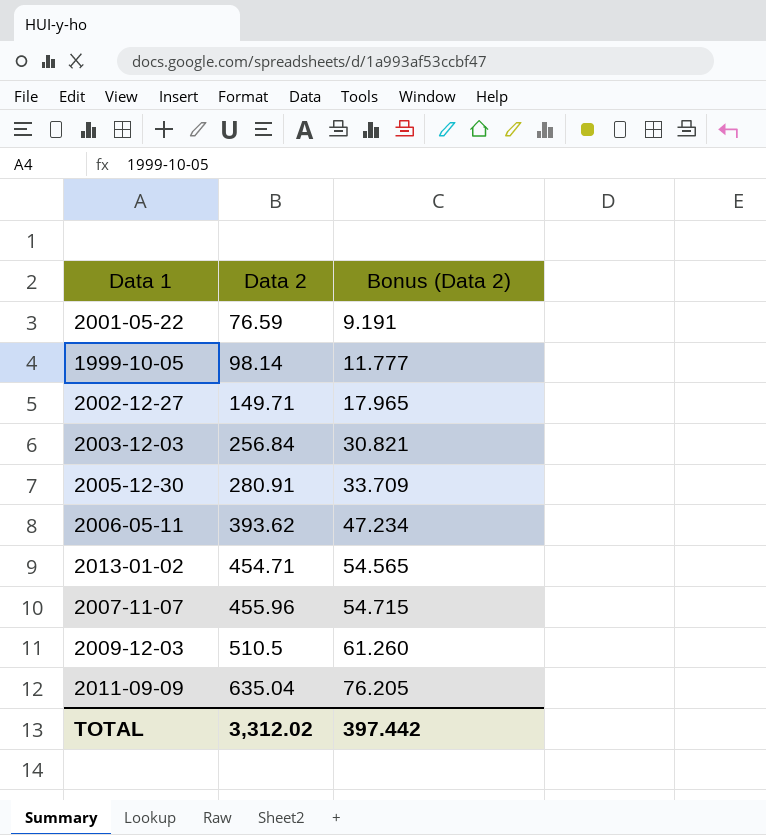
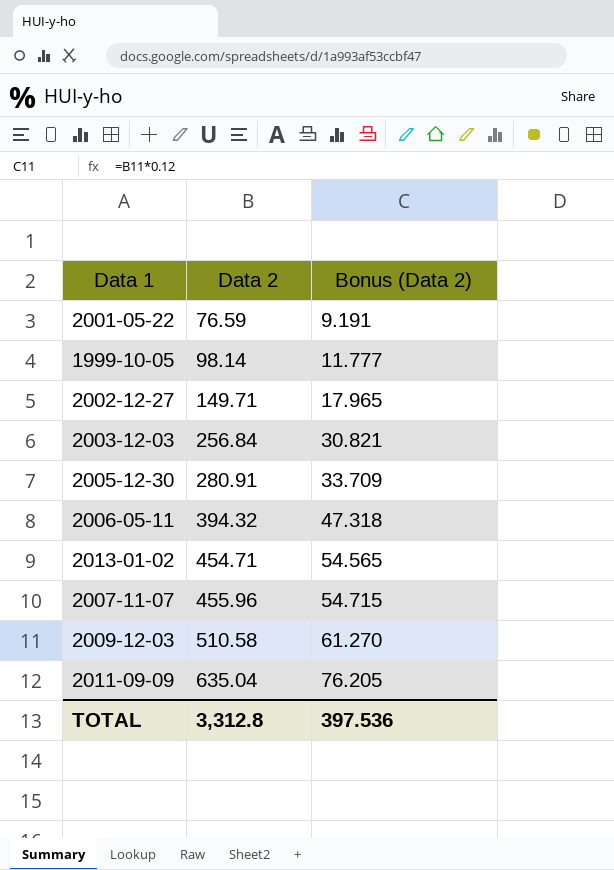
2006-05-11 | Data 2: 393.62 -> 394.32
2006-05-11 | Bonus (Data 2): 47.234 -> 47.318
2009-12-03 | Data 2: 510.5 -> 510.58
2009-12-03 | Bonus (Data 2): 61.260 -> 61.270
TOTAL | Data 2: 3,312.02 -> 3,312.8
TOTAL | Bonus (Data 2): 397.442 -> 397.536

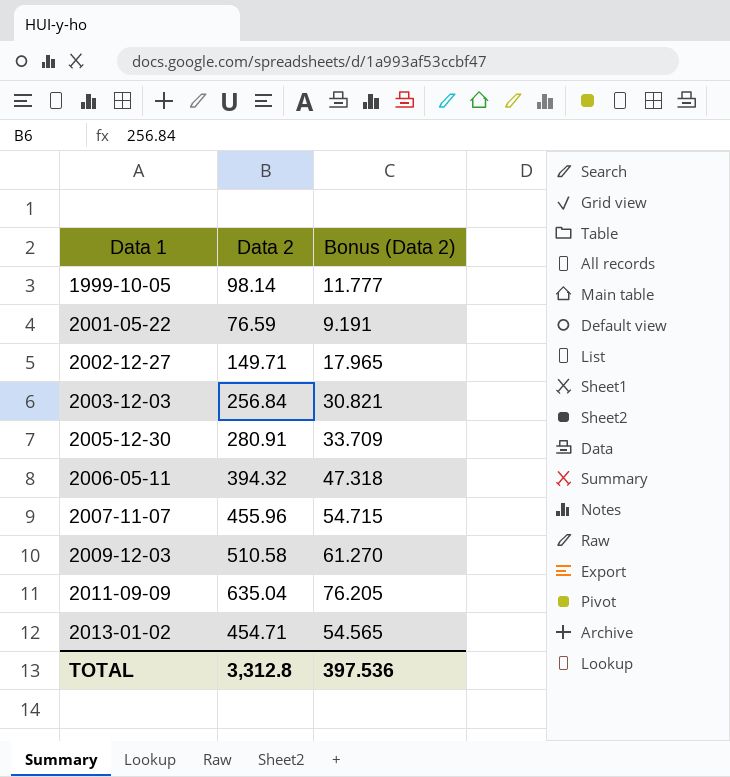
row order: Data 2 ascending -> Data 1 ascending

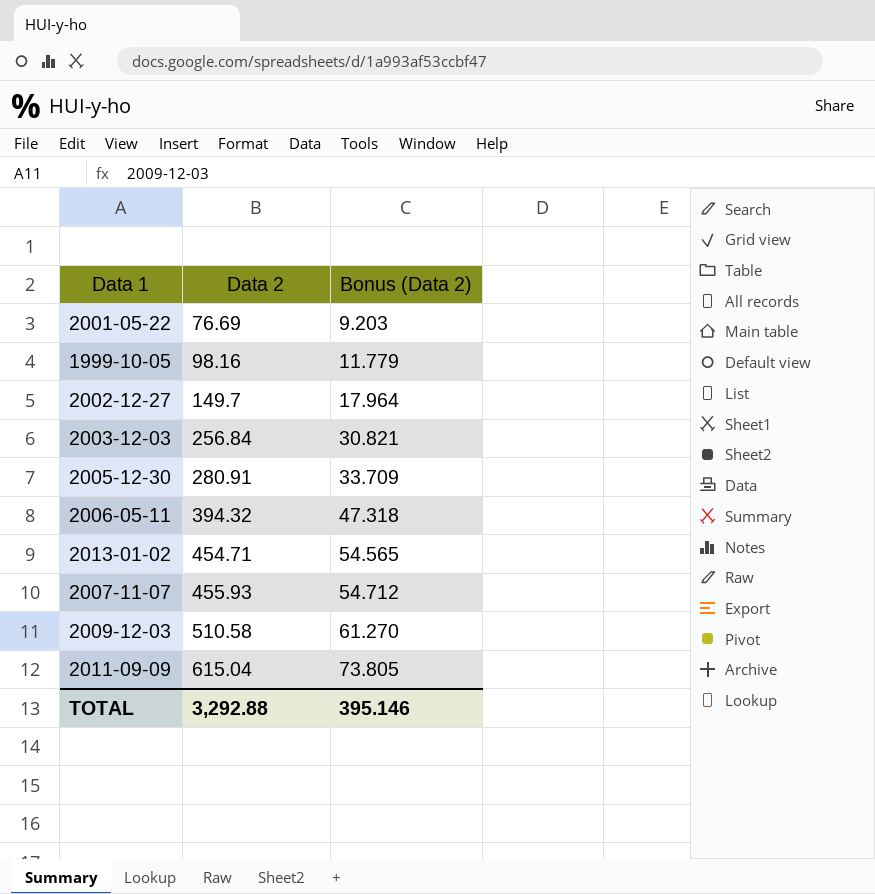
row order: Data 1 ascending -> Data 2 ascending
2001-05-22 | Data 2: 76.59 -> 76.69
2001-05-22 | Bonus (Data 2): 9.191 -> 9.203
1999-10-05 | Data 2: 98.14 -> 98.16
1999-10-05 | Bonus (Data 2): 11.777 -> 11.779
2002-12-27 | Data 2: 149.71 -> 149.7
2002-12-27 | Bonus (Data 2): 17.965 -> 17.964
2007-11-07 | Data 2: 455.96 -> 455.93
2007-11-07 | Bonus (Data 2): 54.715 -> 54.712
2011-09-09 | Data 2: 635.04 -> 615.04
2011-09-09 | Bonus (Data 2): 76.205 -> 73.805
TOTAL | Data 2: 3,312.8 -> 3,292.88
TOTAL | Bonus (Data 2): 397.536 -> 395.146

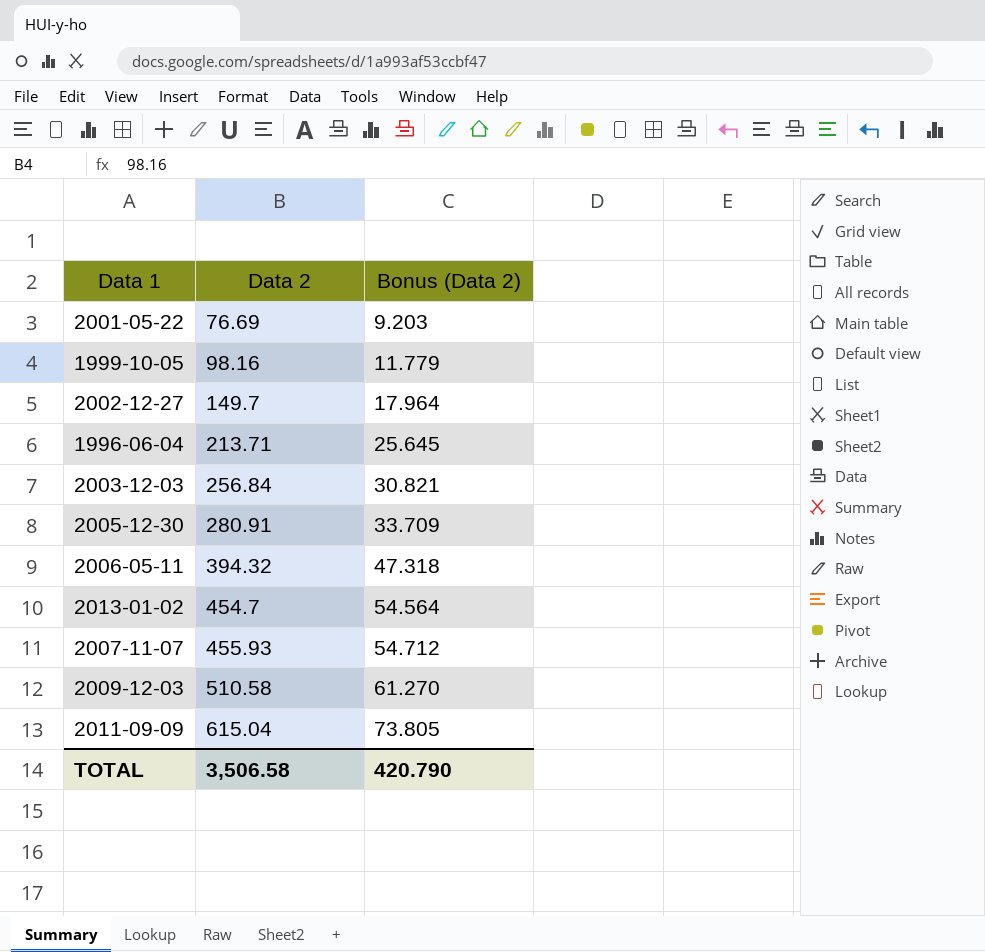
row 1996-06-04: none -> 213.71 | 25.645
2013-01-02 | Data 2: 454.71 -> 454.7
2013-01-02 | Bonus (Data 2): 54.565 -> 54.564
TOTAL | Data 2: 3,292.88 -> 3,506.58
TOTAL | Bonus (Data 2): 395.146 -> 420.790

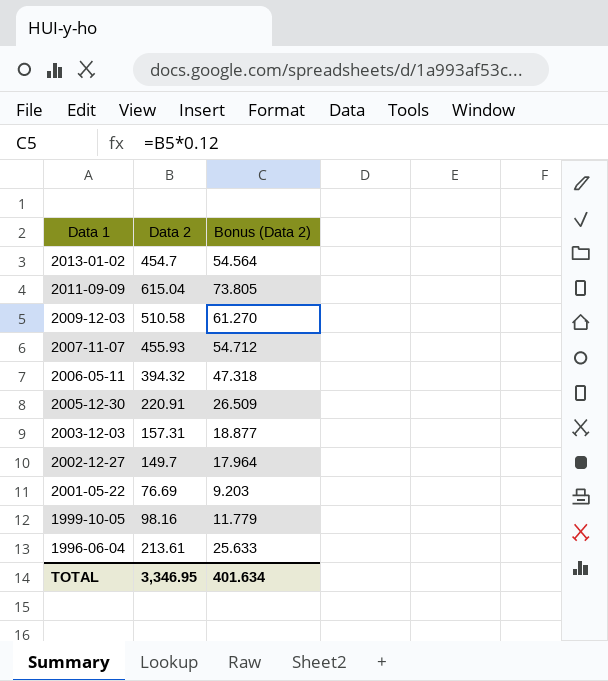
row order: Data 2 ascending -> Data 1 descending
2005-12-30 | Data 2: 280.91 -> 220.91
2005-12-30 | Bonus (Data 2): 33.709 -> 26.509
2003-12-03 | Data 2: 256.84 -> 157.31
2003-12-03 | Bonus (Data 2): 30.821 -> 18.877
1996-06-04 | Data 2: 213.71 -> 213.61
1996-06-04 | Bonus (Data 2): 25.645 -> 25.633
TOTAL | Data 2: 3,506.58 -> 3,346.95
TOTAL | Bonus (Data 2): 420.790 -> 401.634

